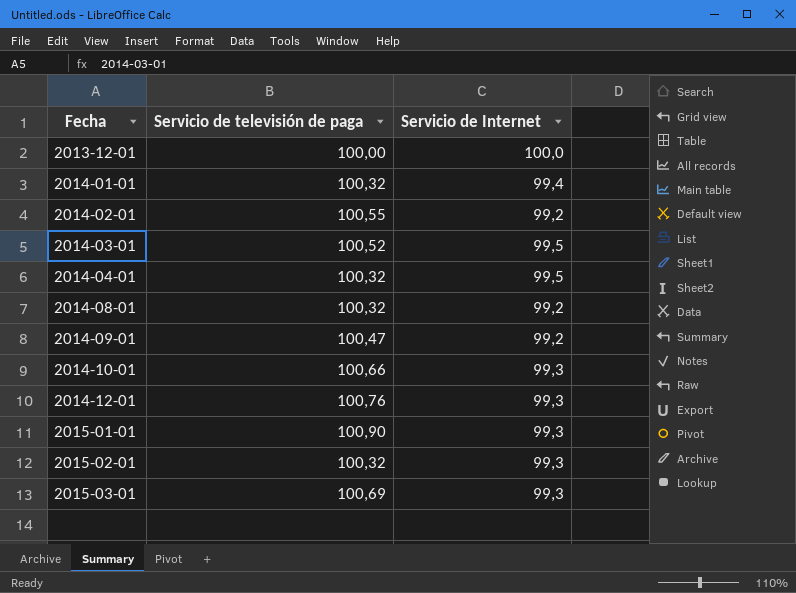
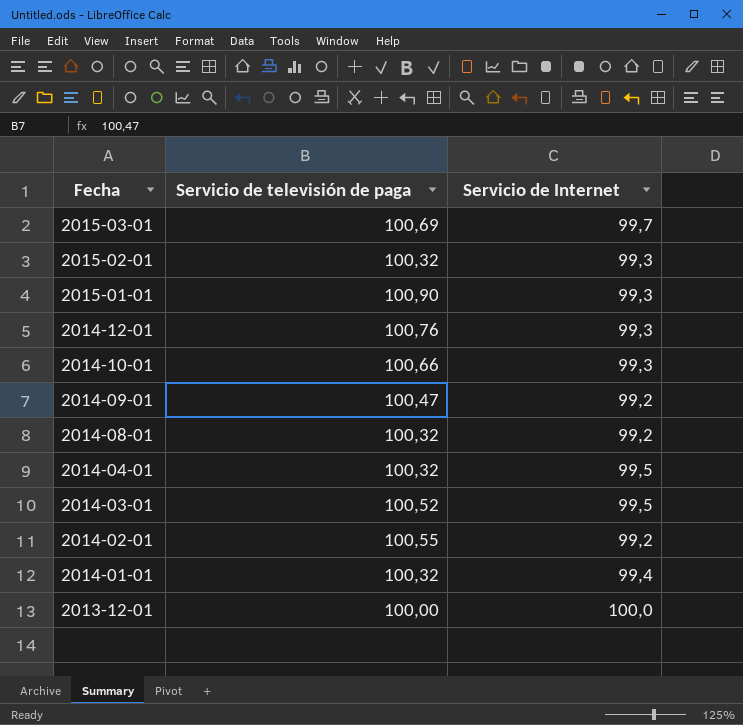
row order: Fecha ascending -> Fecha descending
2015-03-01 | Servicio de Internet: 99,3 -> 99,7

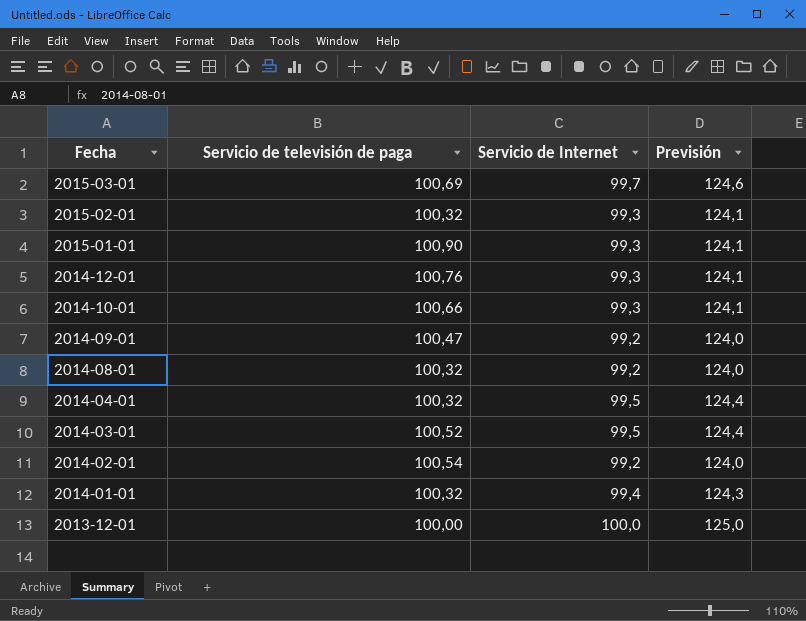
column Previsión | formula: none -> [Servicio de Internet] * 1,25
2014-02-01 | Servicio de televisión de paga: 100,55 -> 100,54

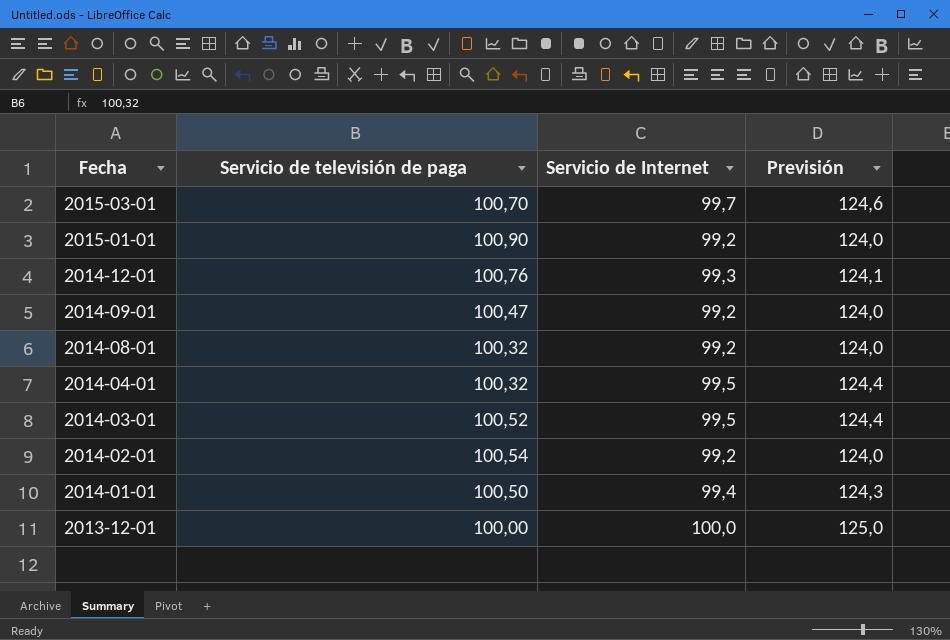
row 2015-02-01: 100,32 | 99,3 | 124,1 -> none
row 2014-10-01: 100,66 | 99,3 | 124,1 -> none
2015-03-01 | Servicio de televisión de paga: 100,69 -> 100,70
2015-01-01 | Servicio de Internet: 99,3 -> 99,2
2015-01-01 | Previsión: 124,1 -> 124,0
2014-01-01 | Servicio de televisión de paga: 100,32 -> 100,50

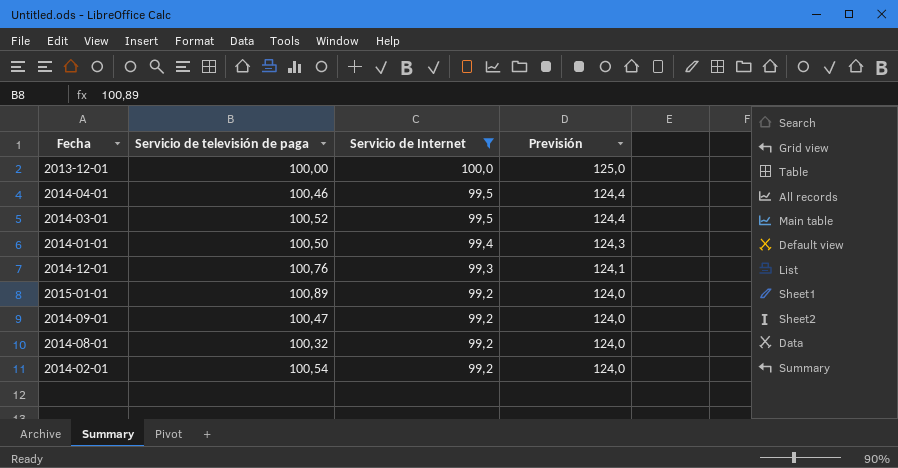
filter: none -> Servicio de Internet != 99,7
row order: Fecha descending -> Servicio de Internet descending
2014-04-01 | Servicio de televisión de paga: 100,32 -> 100,46
2015-01-01 | Servicio de televisión de paga: 100,90 -> 100,89

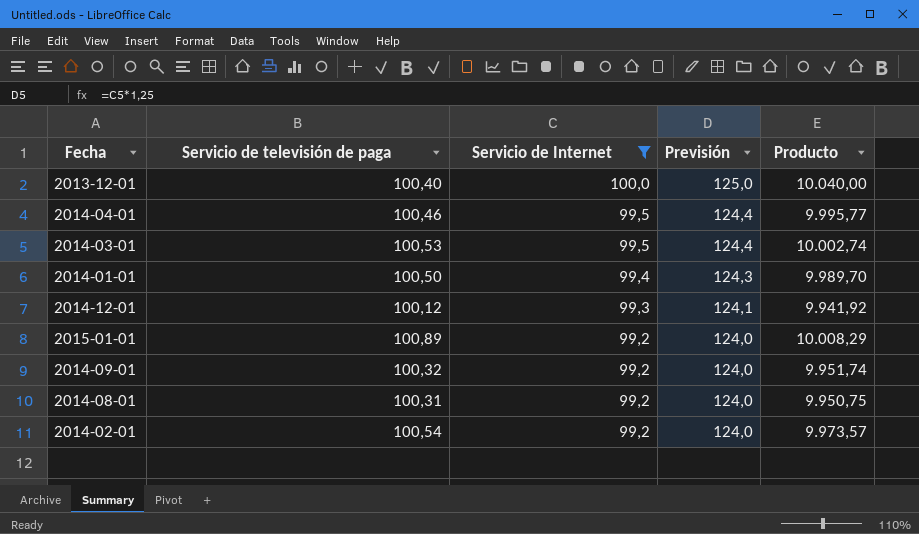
column Producto | formula: none -> [Servicio de televisión de paga] * [Servicio de Internet]
2013-12-01 | Servicio de televisión de paga: 100,00 -> 100,40
2014-03-01 | Servicio de televisión de paga: 100,52 -> 100,53
2014-12-01 | Servicio de televisión de paga: 100,76 -> 100,12
2014-09-01 | Servicio de televisión de paga: 100,47 -> 100,32
2014-08-01 | Servicio de televisión de paga: 100,32 -> 100,31

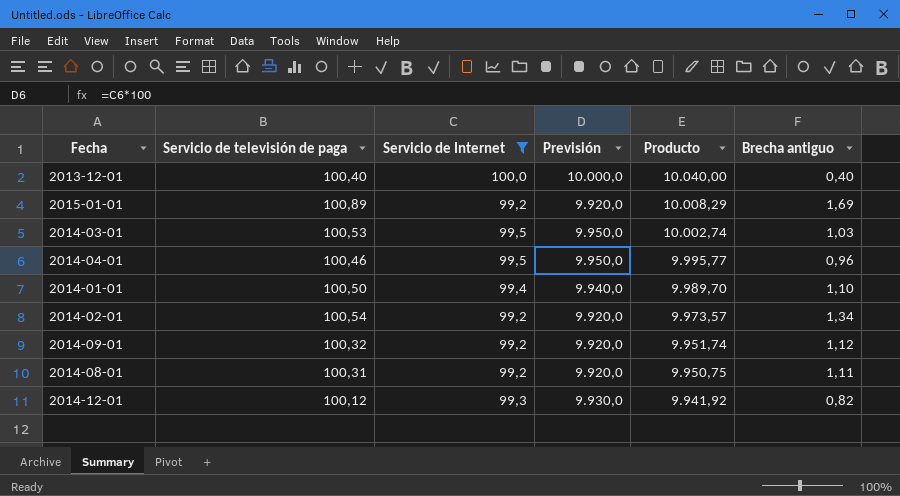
row order: Servicio de Internet descending -> Producto descending
column Previsión | formula: [Servicio de Internet] * 1,25 -> [Servicio de Internet] * 100
column Brecha antiguo | formula: none -> [Servicio de televisión de paga] - [Servicio de Internet]

